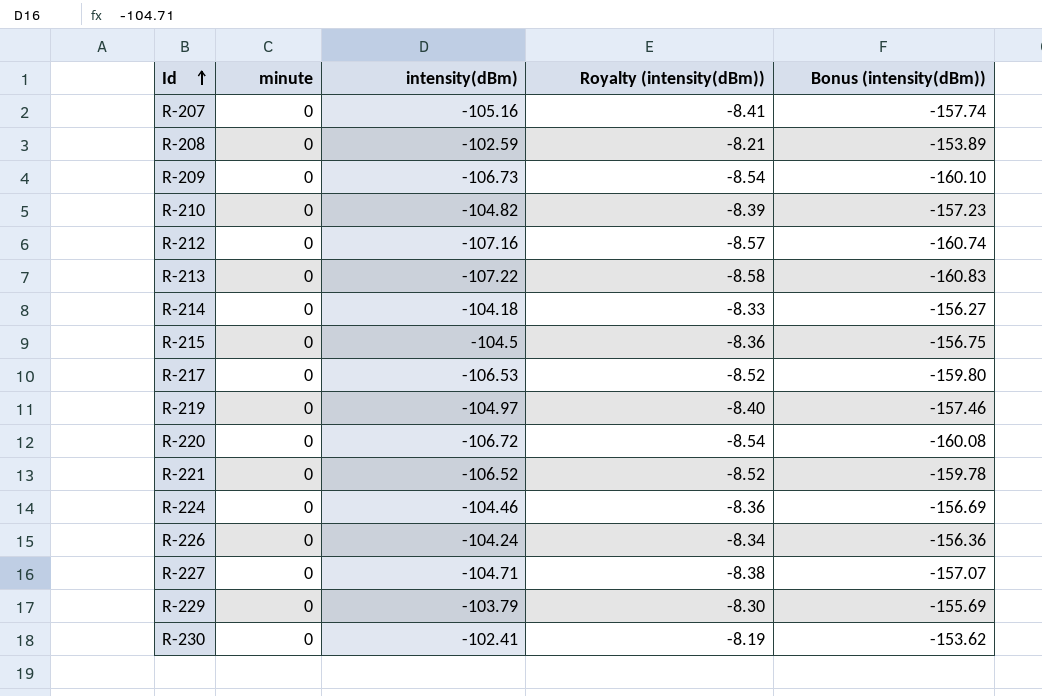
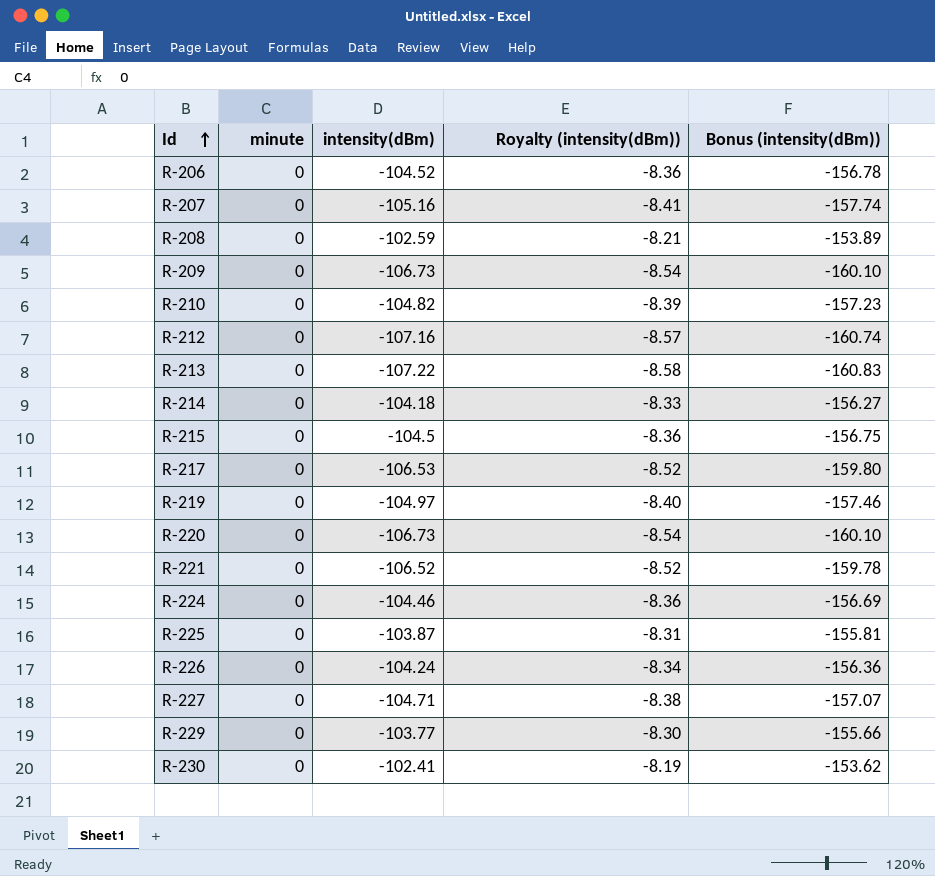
row R-206: none -> 0 | -104.52 | -8.36 | -156.78
R-220 | intensity(dBm): -106.72 -> -106.73
R-220 | Bonus (intensity(dBm)): -160.08 -> -160.10
row R-225: none -> 0 | -103.87 | -8.31 | -155.81
R-229 | intensity(dBm): -103.79 -> -103.77
R-229 | Bonus (intensity(dBm)): -155.69 -> -155.66

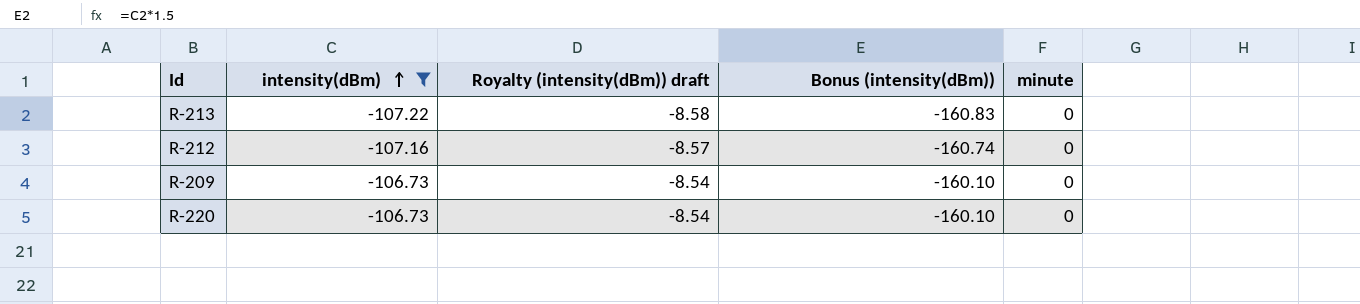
filter: none -> intensity(dBm) <= -106.73
row order: Id ascending -> intensity(dBm) ascending
column name: Royalty (intensity(dBm)) -> Royalty (intensity(dBm)) draft
column minute | position: 2 -> 5

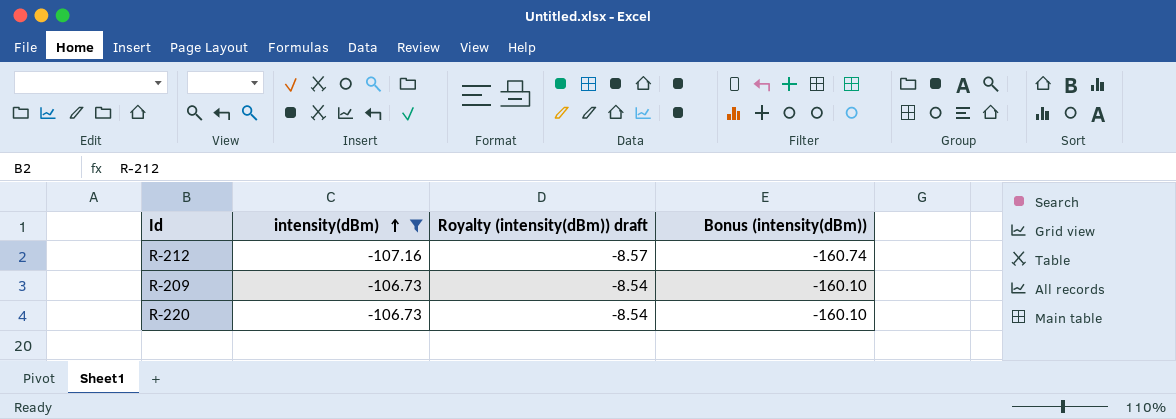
column minute | position: 5 -> none
row R-213: -107.22 | -8.58 | -160.83 | 0 -> none

